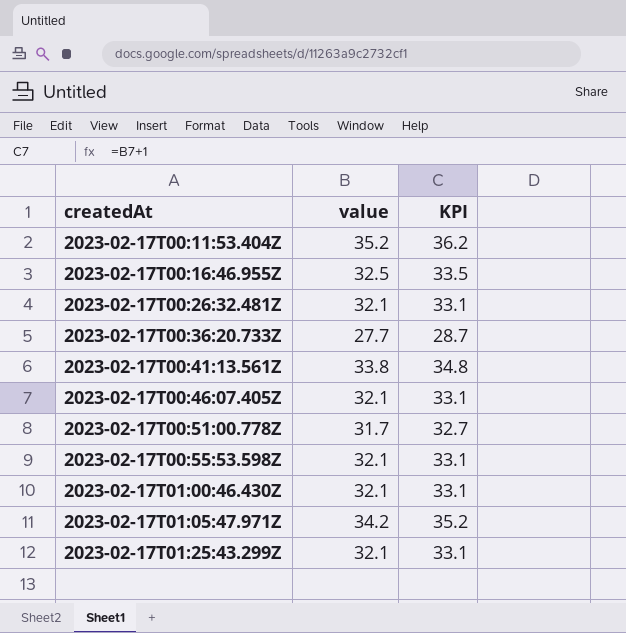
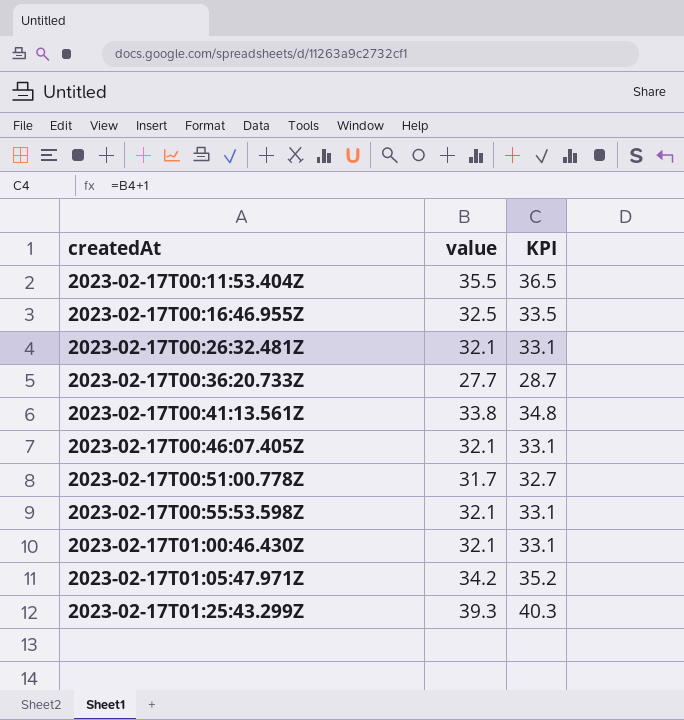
2023-02-17T00:11:53.404Z | value: 35.2 -> 35.5
2023-02-17T00:11:53.404Z | KPI: 36.2 -> 36.5
2023-02-17T01:25:43.299Z | value: 32.1 -> 39.3
2023-02-17T01:25:43.299Z | KPI: 33.1 -> 40.3

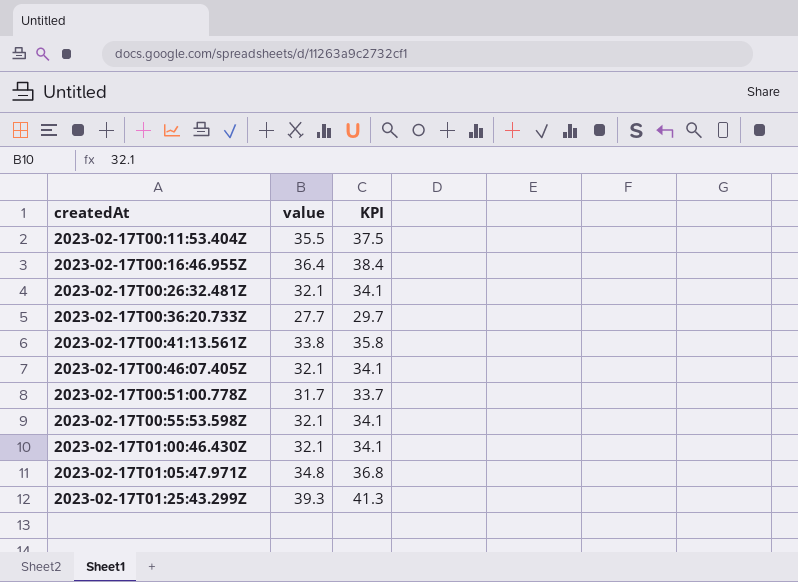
column KPI | formula: [value] + 1 -> [value] + 2
2023-02-17T00:16:46.955Z | value: 32.5 -> 36.4
2023-02-17T01:05:47.971Z | value: 34.2 -> 34.8

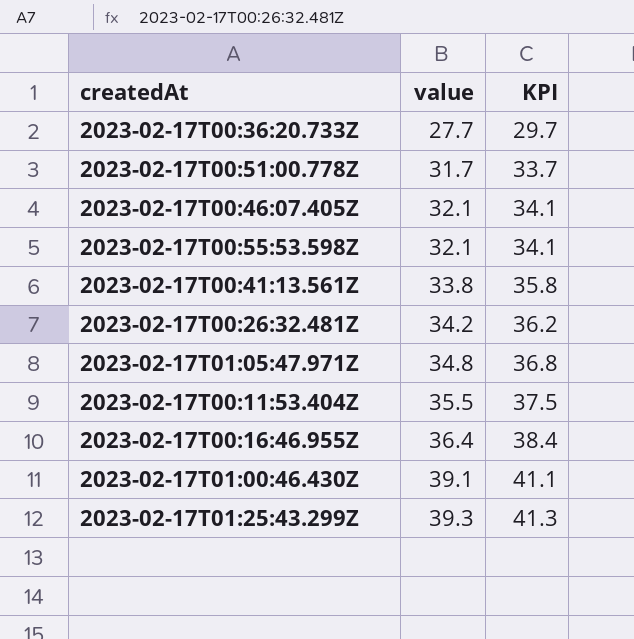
row order: createdAt ascending -> value ascending
2023-02-17T00:26:32.481Z | value: 32.1 -> 34.2
2023-02-17T00:26:32.481Z | KPI: 34.1 -> 36.2
2023-02-17T01:00:46.430Z | value: 32.1 -> 39.1
2023-02-17T01:00:46.430Z | KPI: 34.1 -> 41.1

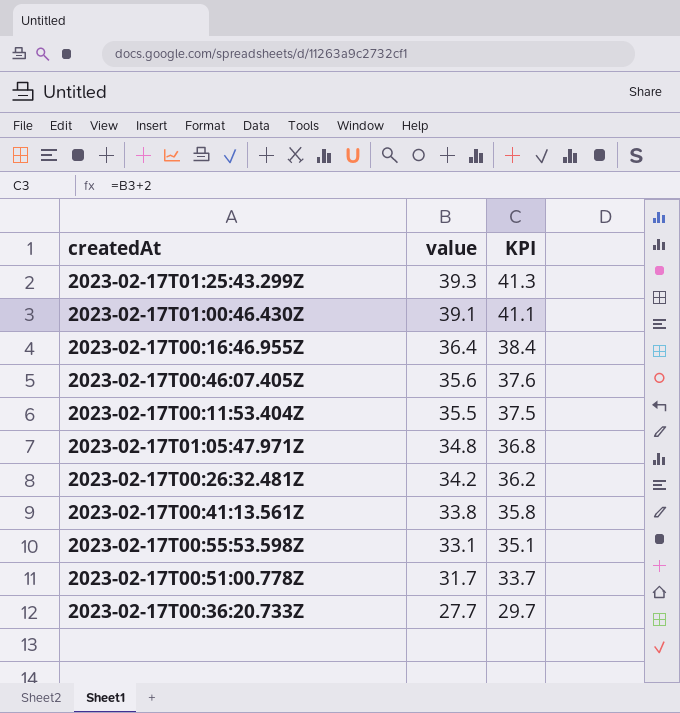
row order: value ascending -> value descending
2023-02-17T00:46:07.405Z | value: 32.1 -> 35.6
2023-02-17T00:46:07.405Z | KPI: 34.1 -> 37.6
2023-02-17T00:55:53.598Z | value: 32.1 -> 33.1
2023-02-17T00:55:53.598Z | KPI: 34.1 -> 35.1

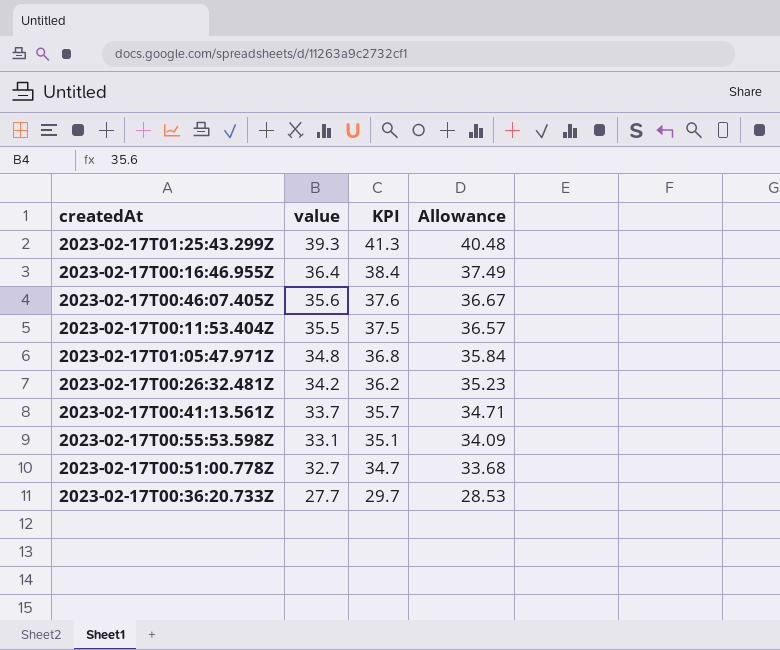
column Allowance | formula: none -> [value] * 1.03
row 2023-02-17T01:00:46.430Z: 39.1 | 41.1 -> none
2023-02-17T00:41:13.561Z | value: 33.8 -> 33.7
2023-02-17T00:41:13.561Z | KPI: 35.8 -> 35.7
2023-02-17T00:51:00.778Z | value: 31.7 -> 32.7
2023-02-17T00:51:00.778Z | KPI: 33.7 -> 34.7

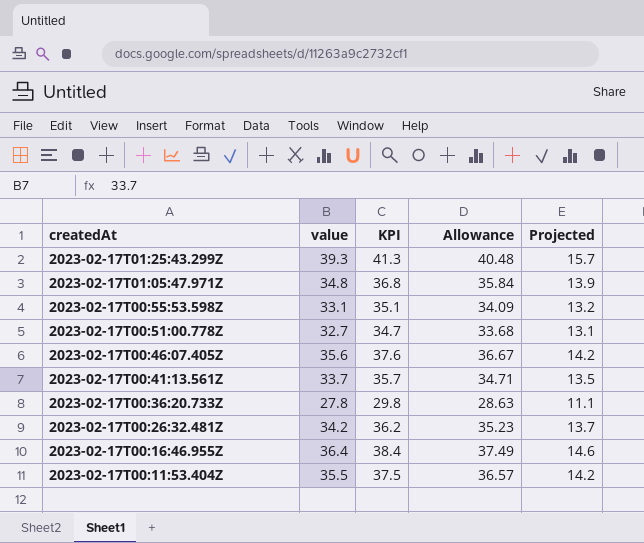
row order: value descending -> createdAt descending
column Projected | formula: none -> [value] * 0.4
2023-02-17T00:36:20.733Z | value: 27.7 -> 27.8
2023-02-17T00:36:20.733Z | KPI: 29.7 -> 29.8
2023-02-17T00:36:20.733Z | Allowance: 28.53 -> 28.63

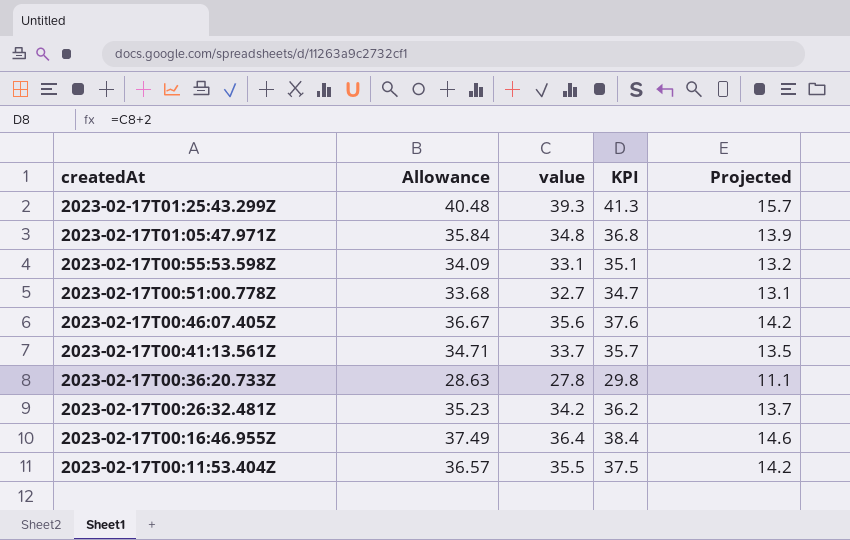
column Allowance | position: 4 -> 2

